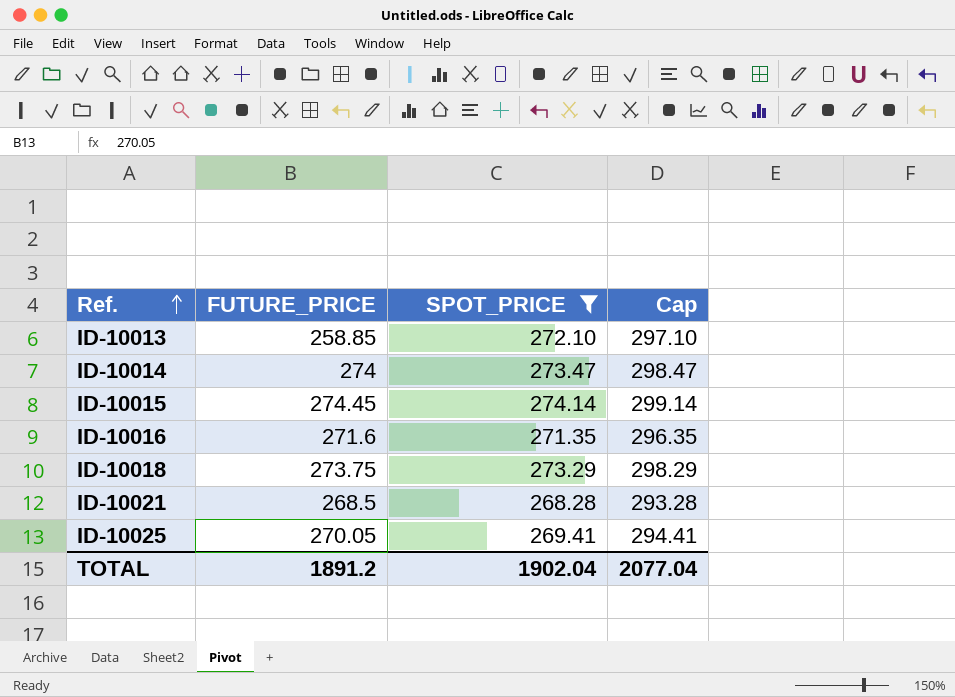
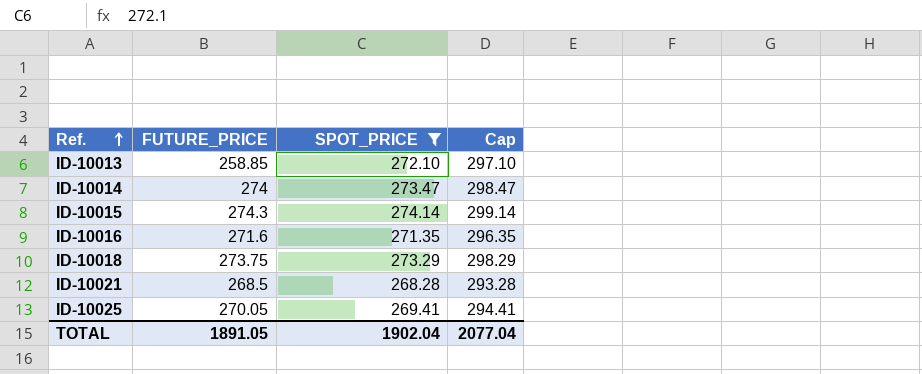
ID-10015 | FUTURE_PRICE: 274.45 -> 274.3
TOTAL | FUTURE_PRICE: 1891.2 -> 1891.05

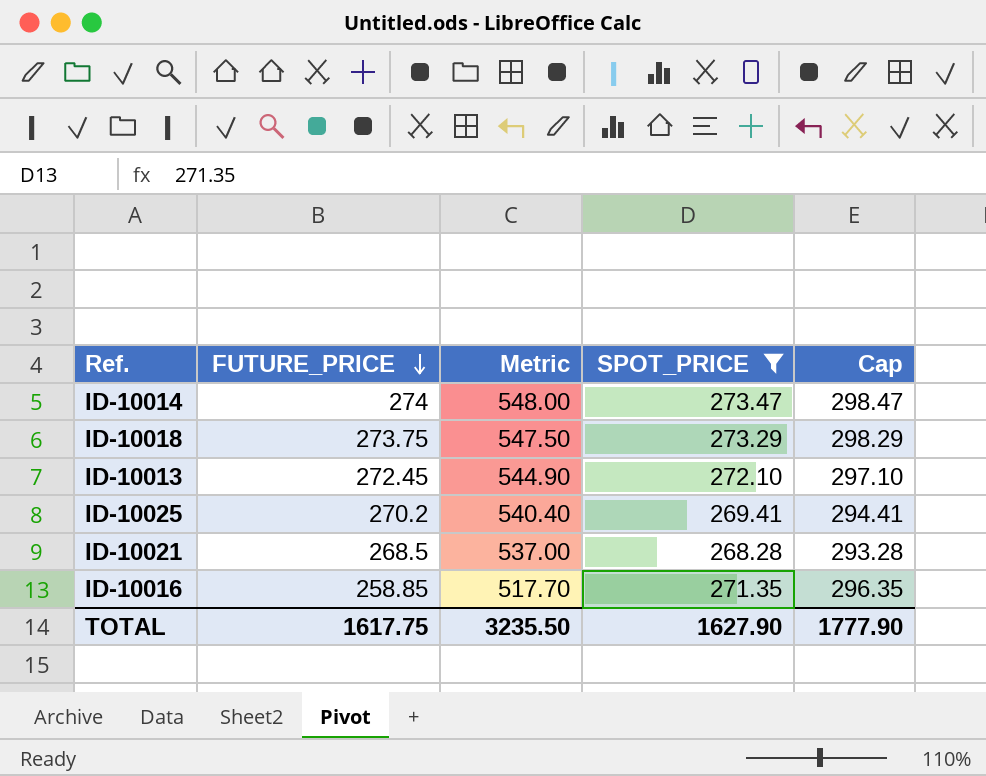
row order: Ref. ascending -> FUTURE_PRICE descending
column Metric | formula: none -> [FUTURE_PRICE] * 2
row ID-10015: 274.3 | 274.14 | 299.14 -> none
ID-10013 | FUTURE_PRICE: 258.85 -> 272.45
ID-10025 | FUTURE_PRICE: 270.05 -> 270.2
ID-10016 | FUTURE_PRICE: 271.6 -> 258.85
TOTAL | FUTURE_PRICE: 1891.05 -> 1617.75
TOTAL | SPOT_PRICE: 1902.04 -> 1627.90
TOTAL | Cap: 2077.04 -> 1777.90

